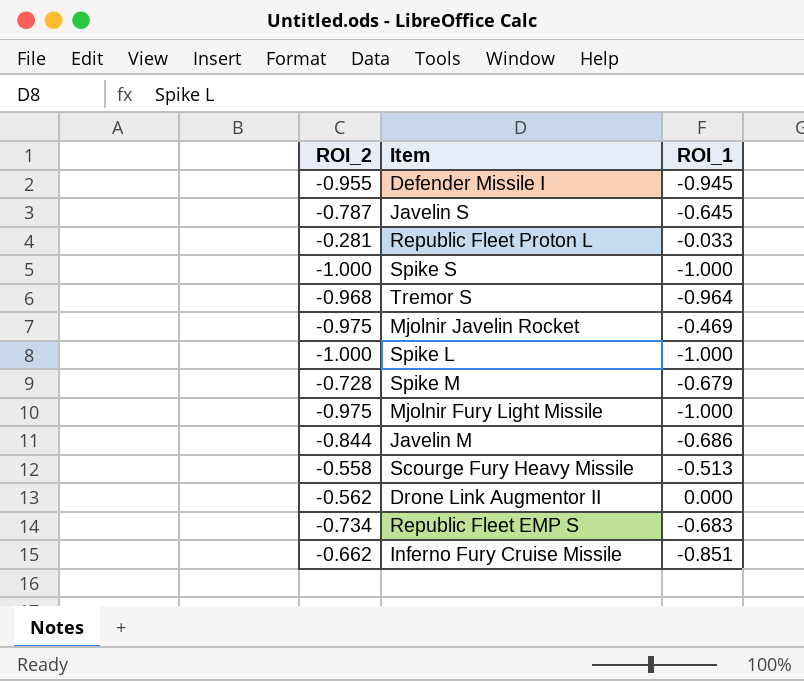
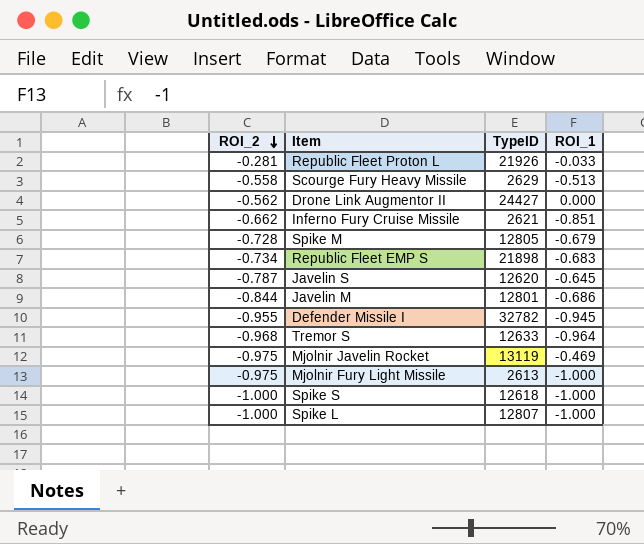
row order: none -> ROI_2 descending
column TypeID | position: none -> 3

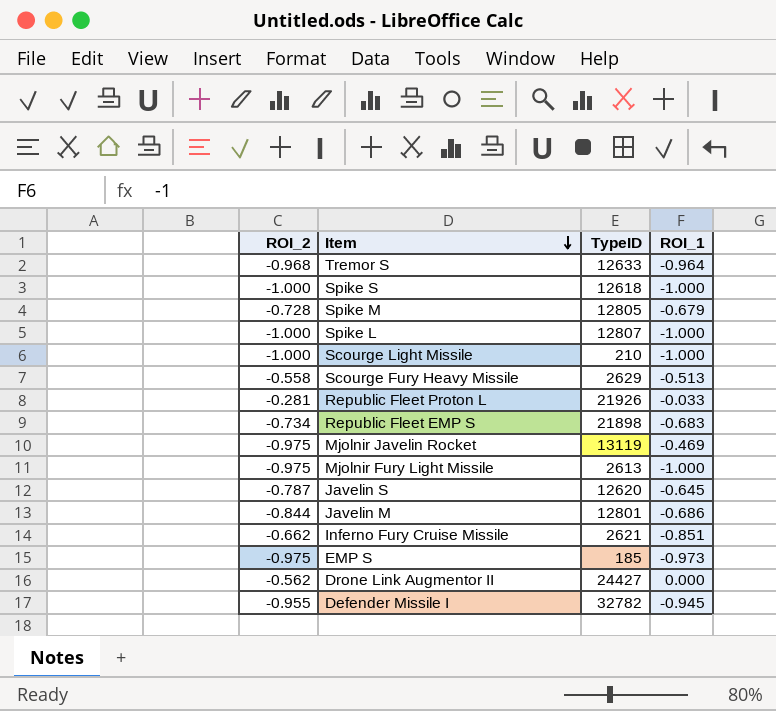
row order: ROI_2 descending -> Item descending
row Scourge Light Missile: none -> -1.000 | 210 | -1.000
row EMP S: none -> -0.975 | 185 | -0.973

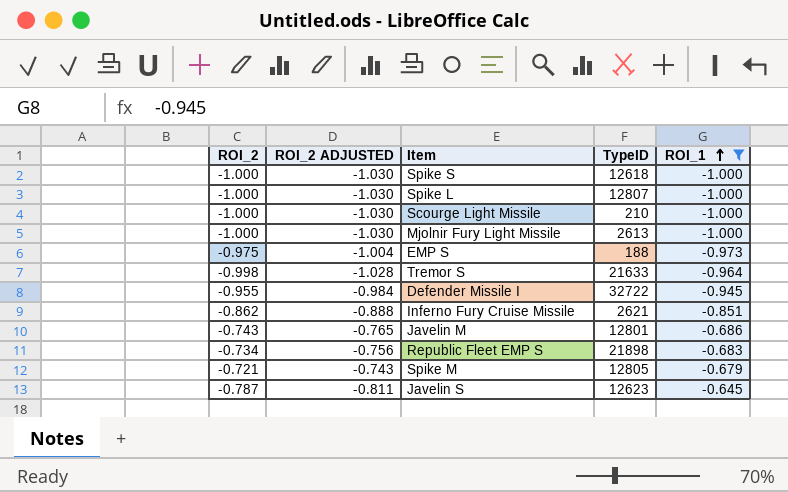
filter: none -> ROI_1 <= -0.645
row order: Item descending -> ROI_1 ascending
column ROI_2 ADJUSTED | formula: none -> [ROI_2] * 1.03
Mjolnir Fury Light Missile | ROI_2: -0.975 -> -1.000
EMP S | TypeID: 185 -> 188
Tremor S | ROI_2: -0.968 -> -0.998
Tremor S | TypeID: 12633 -> 21633
Defender Missile I | TypeID: 32782 -> 32722
Inferno Fury Cruise Missile | ROI_2: -0.662 -> -0.862
Javelin M | ROI_2: -0.844 -> -0.743
Spike M | ROI_2: -0.728 -> -0.721
Javelin S | TypeID: 12620 -> 12623

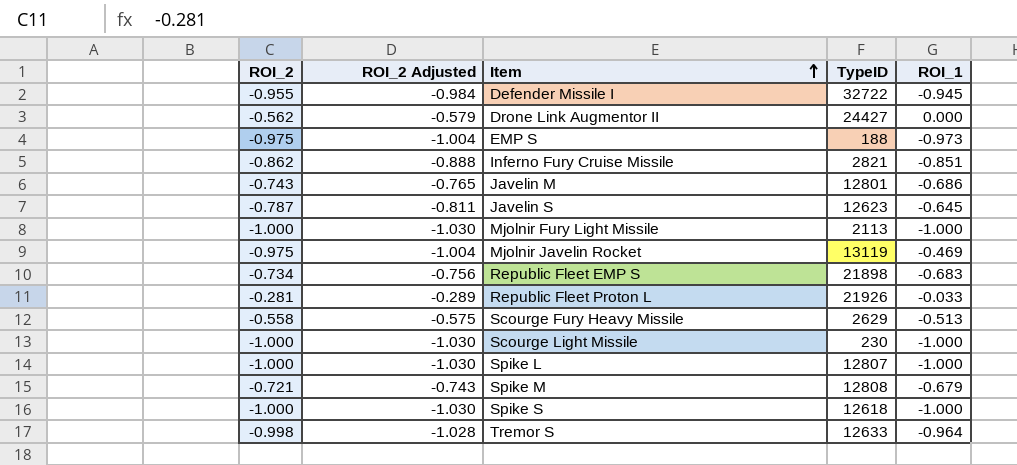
filter: ROI_1 <= -0.645 -> none
row order: ROI_1 ascending -> Item ascending
column name: ROI_2 ADJUSTED -> ROI_2 Adjusted
Inferno Fury Cruise Missile | TypeID: 2621 -> 2821
Mjolnir Fury Light Missile | TypeID: 2613 -> 2113
Scourge Light Missile | TypeID: 210 -> 230
Spike M | TypeID: 12805 -> 12808
Tremor S | TypeID: 21633 -> 12633

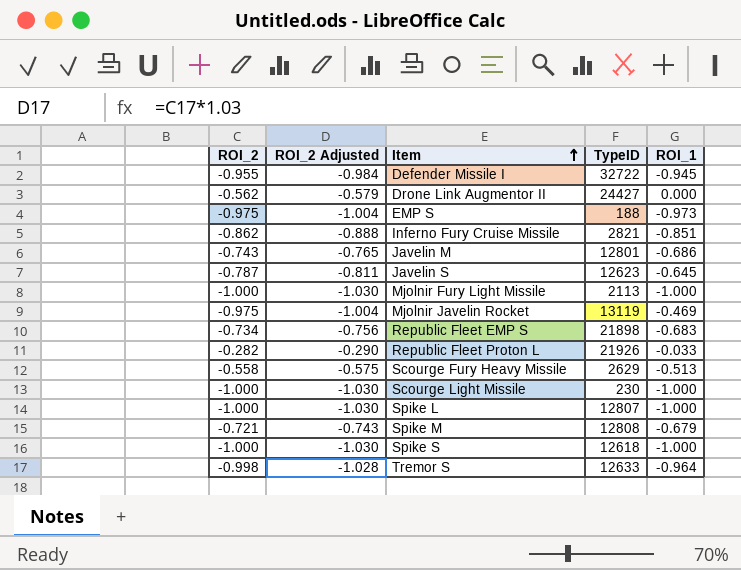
Republic Fleet Proton L | ROI_2: -0.281 -> -0.282
Republic Fleet Proton L | ROI_2 Adjusted: -0.289 -> -0.290

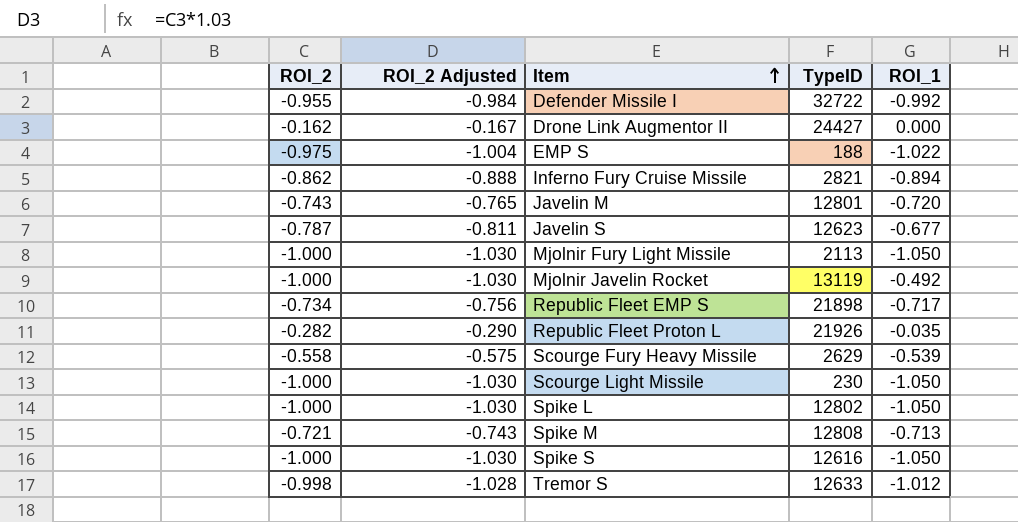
Defender Missile I | ROI_1: -0.945 -> -0.992
Drone Link Augmentor II | ROI_2: -0.562 -> -0.162
Drone Link Augmentor II | ROI_2 Adjusted: -0.579 -> -0.167
EMP S | ROI_1: -0.973 -> -1.022
Inferno Fury Cruise Missile | ROI_1: -0.851 -> -0.894
Javelin M | ROI_1: -0.686 -> -0.720
Javelin S | ROI_1: -0.645 -> -0.677
Mjolnir Fury Light Missile | ROI_1: -1.000 -> -1.050
Mjolnir Javelin Rocket | ROI_2: -0.975 -> -1.000
Mjolnir Javelin Rocket | ROI_2 Adjusted: -1.004 -> -1.030
Mjolnir Javelin Rocket | ROI_1: -0.469 -> -0.492
Republic Fleet EMP S | ROI_1: -0.683 -> -0.717
Republic Fleet Proton L | ROI_1: -0.033 -> -0.035
Scourge Fury Heavy Missile | ROI_1: -0.513 -> -0.539
Scourge Light Missile | ROI_1: -1.000 -> -1.050
Spike L | TypeID: 12807 -> 12802
Spike L | ROI_1: -1.000 -> -1.050
Spike M | ROI_1: -0.679 -> -0.713
Spike S | TypeID: 12618 -> 12616
Spike S | ROI_1: -1.000 -> -1.050
Tremor S | ROI_1: -0.964 -> -1.012

